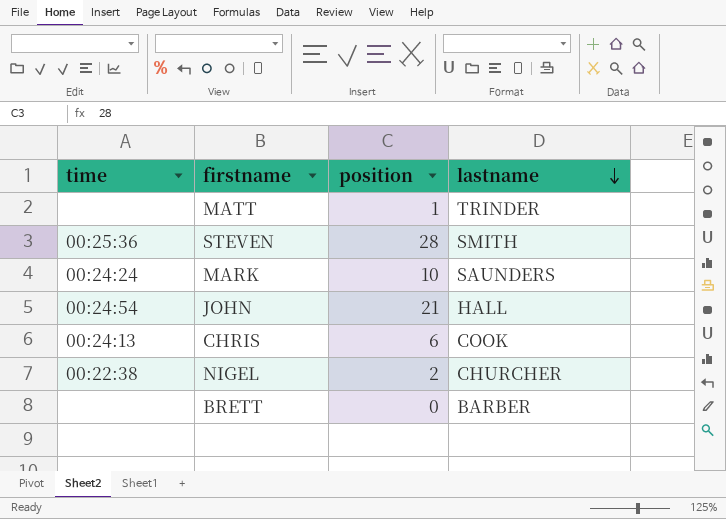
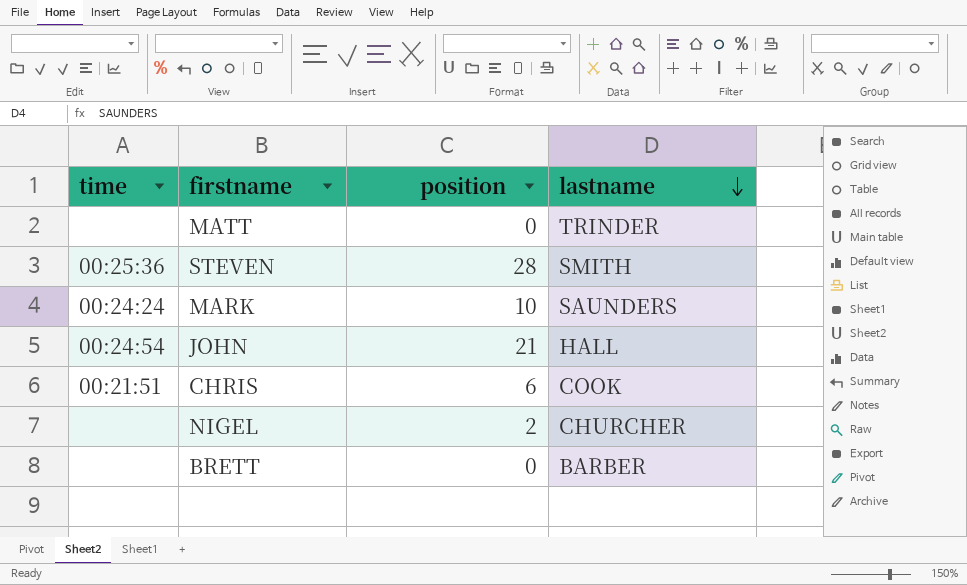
MATT | position: 1 -> 0
CHRIS | time: 00:24:13 -> 00:21:51
NIGEL | time: 00:22:38 -> none

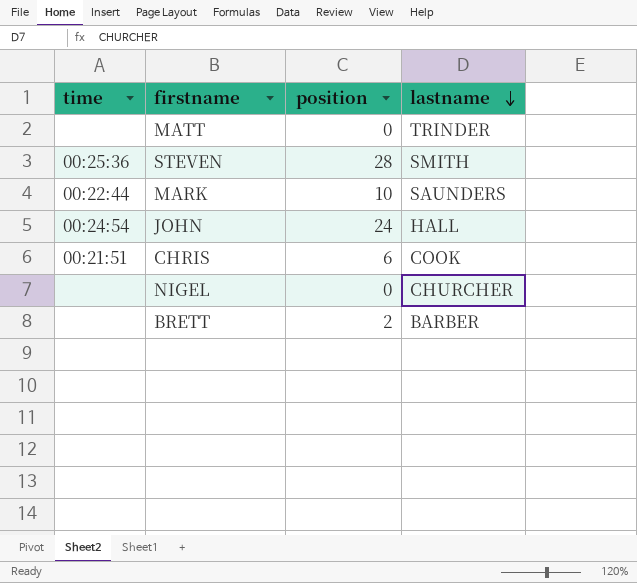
MARK | time: 00:24:24 -> 00:22:44
JOHN | position: 21 -> 24
NIGEL | position: 2 -> 0
BRETT | position: 0 -> 2

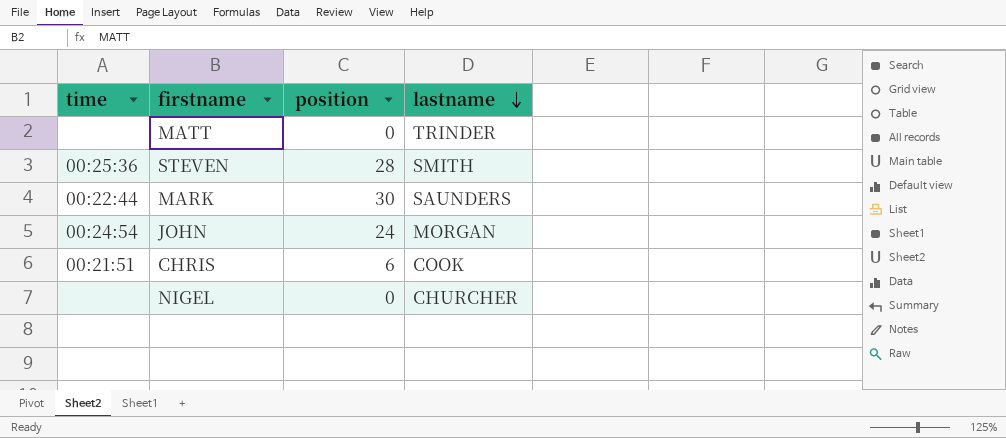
row BRETT: none | 2 | BARBER -> none
MARK | position: 10 -> 30
JOHN | lastname: HALL -> MORGAN

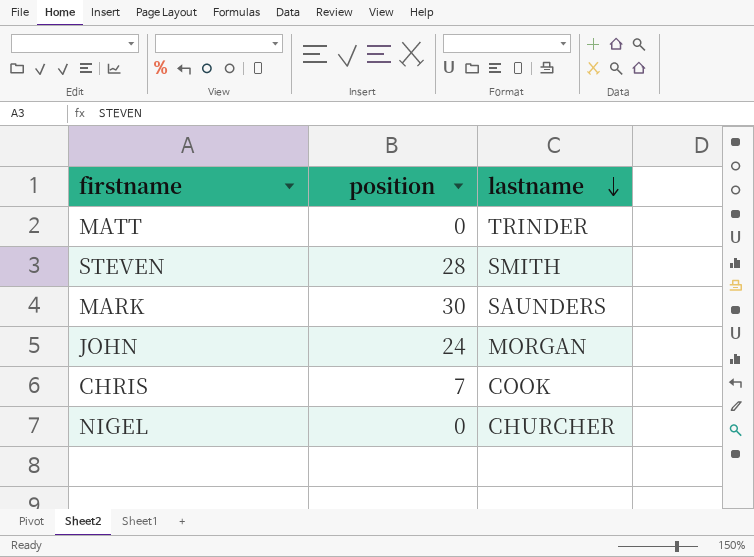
column time | position: 1 -> none
CHRIS | position: 6 -> 7

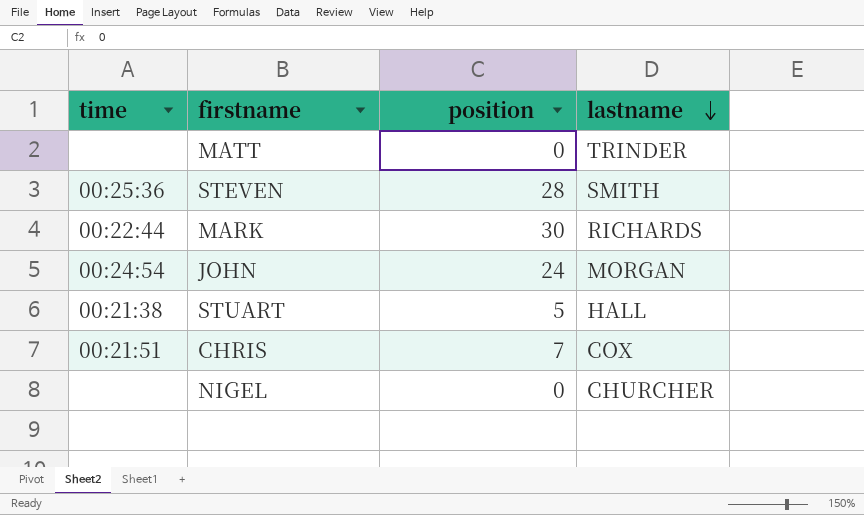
column time | position: none -> 1
MARK | lastname: SAUNDERS -> RICHARDS
row STUART: none -> 00:21:38 | 5 | HALL
CHRIS | lastname: COOK -> COX

